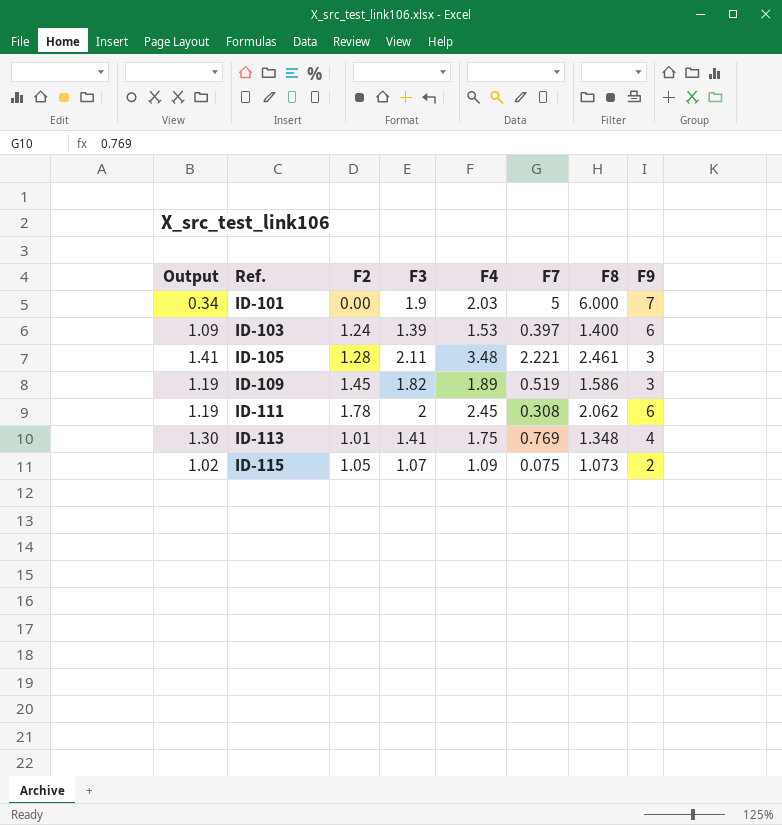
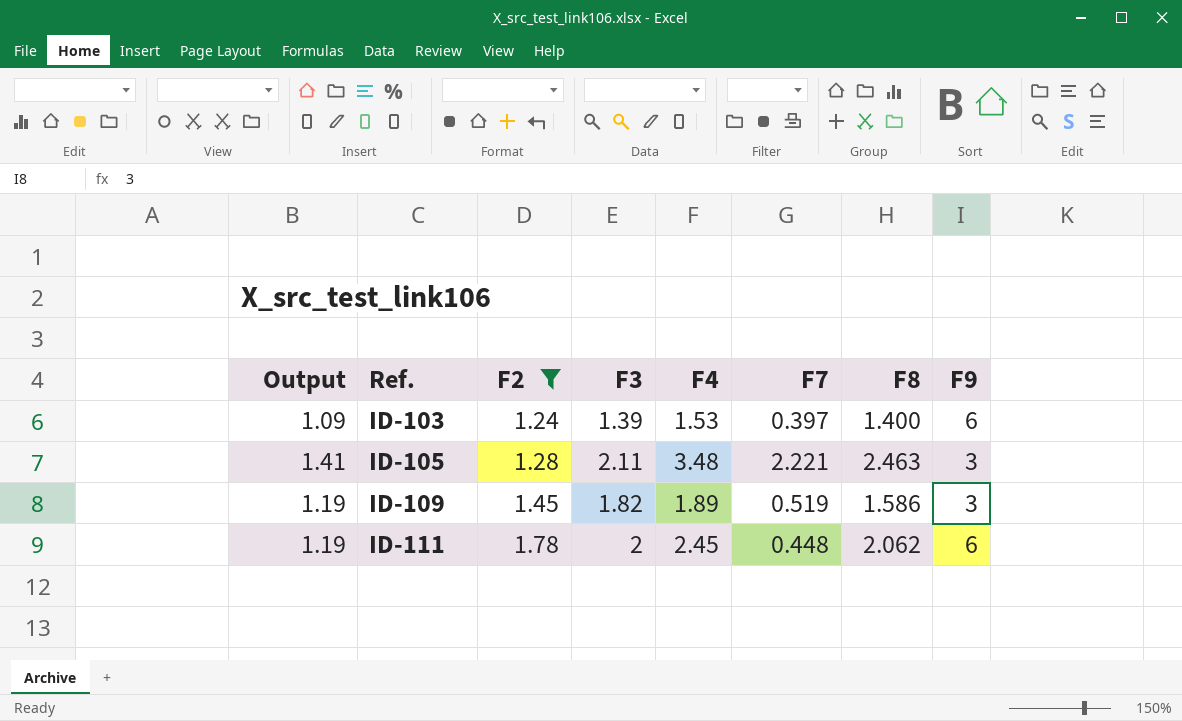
filter: none -> F2 >= 1.24
ID-105 | F8: 2.461 -> 2.463
ID-111 | F7: 0.308 -> 0.448

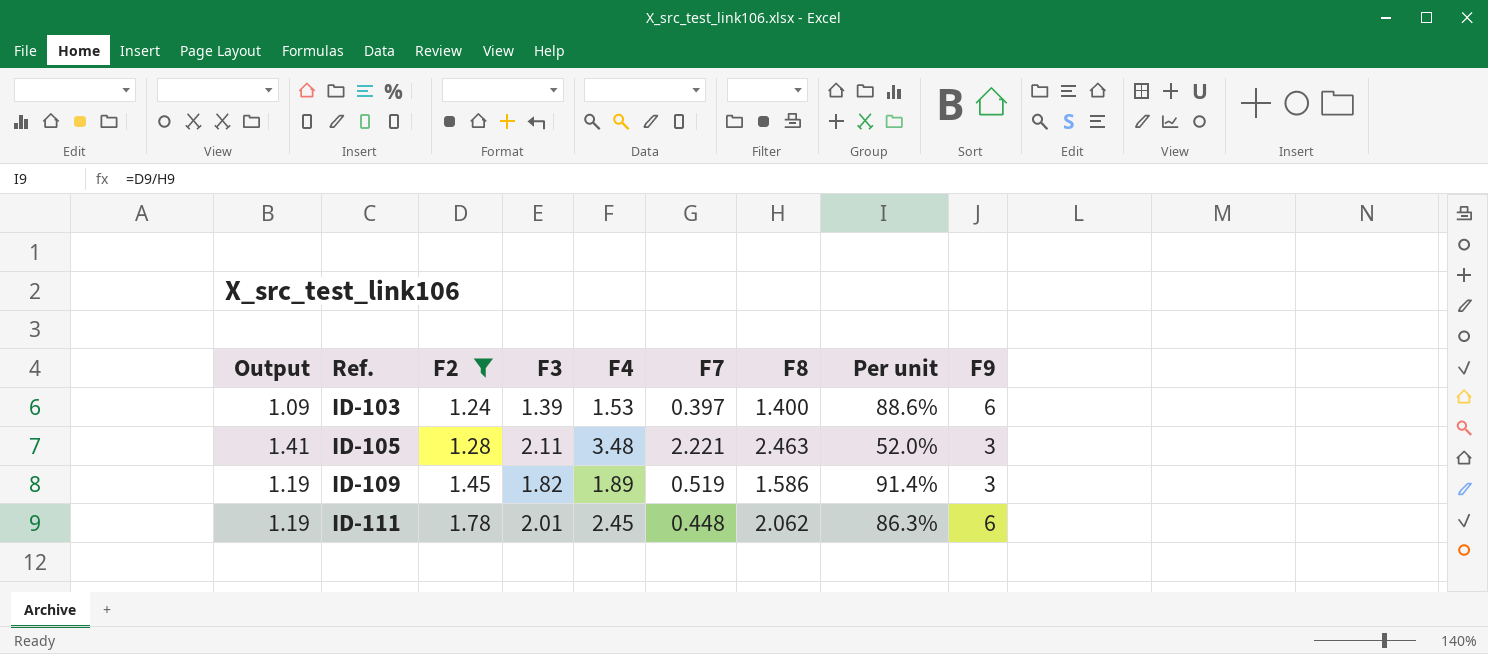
column Per unit | formula: none -> [F2] / [F8]
ID-111 | F3: 2 -> 2.01

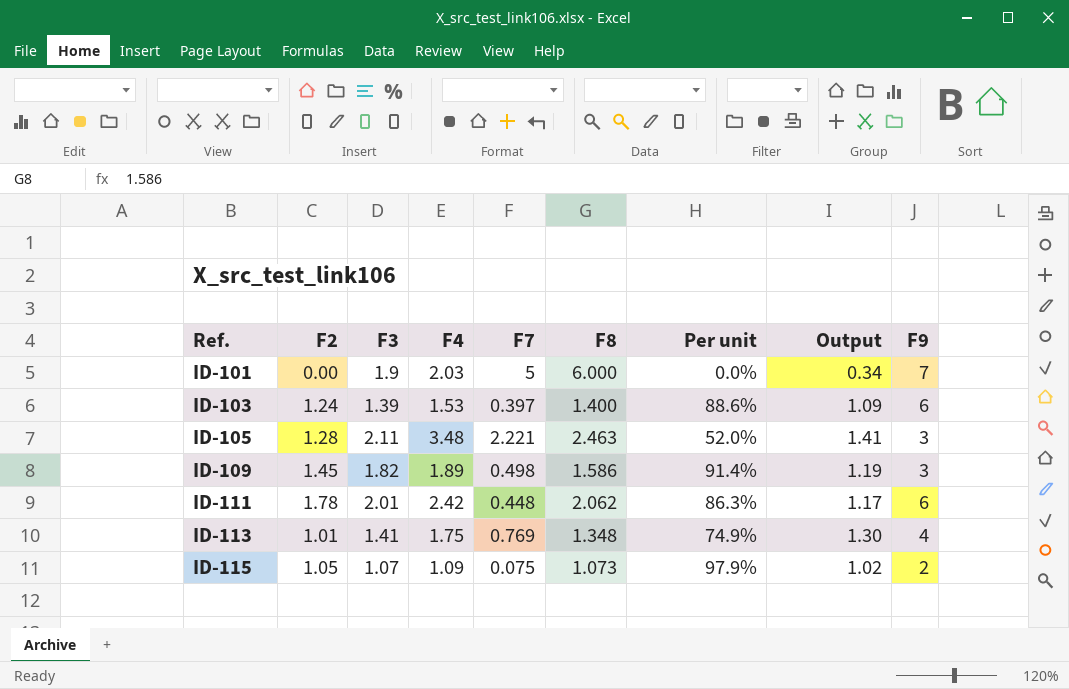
filter: F2 >= 1.24 -> none
column Output | position: 1 -> 8
ID-109 | F7: 0.519 -> 0.498
ID-111 | F4: 2.45 -> 2.42
ID-111 | Output: 1.19 -> 1.17

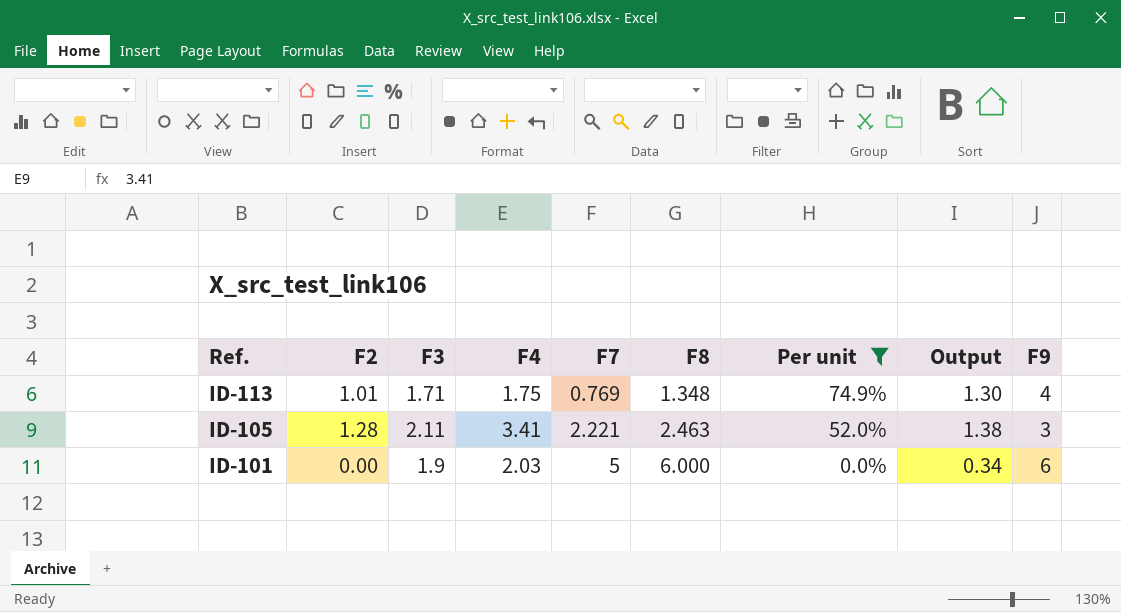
filter: none -> Per unit <= 74.9%
row order: Ref. ascending -> Ref. descending
ID-113 | F3: 1.41 -> 1.71
ID-105 | F4: 3.48 -> 3.41
ID-105 | Output: 1.41 -> 1.38
ID-101 | F9: 7 -> 6

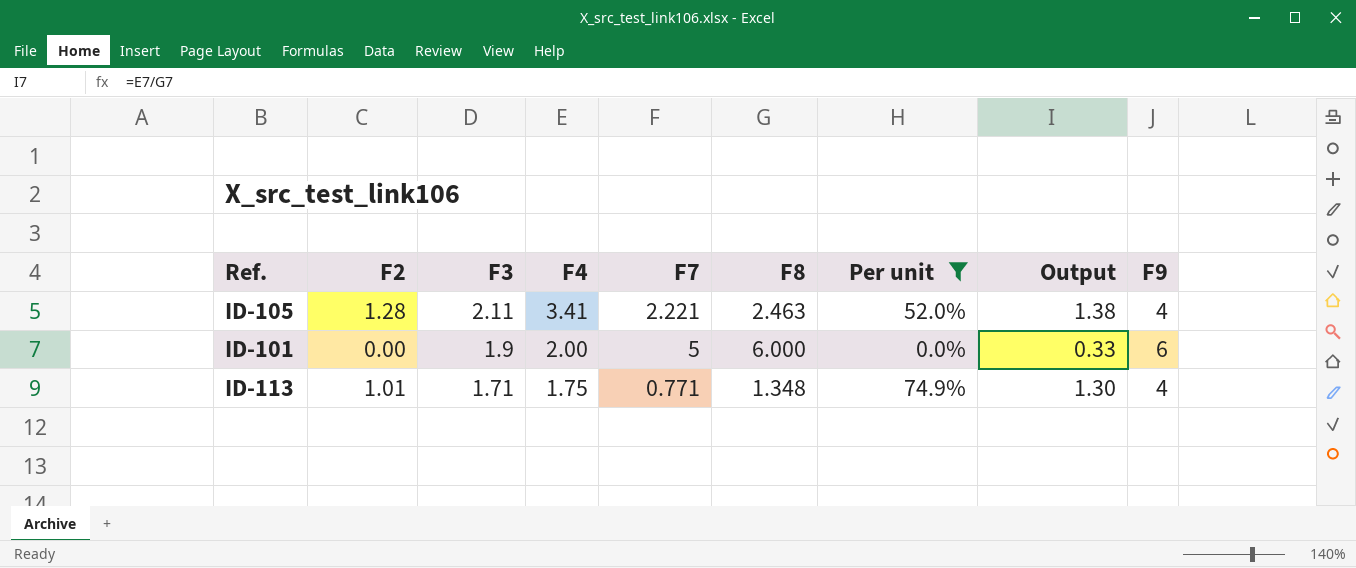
row order: Ref. descending -> F3 descending
ID-105 | F9: 3 -> 4
ID-101 | F4: 2.03 -> 2.00
ID-101 | Output: 0.34 -> 0.33
ID-113 | F7: 0.769 -> 0.771

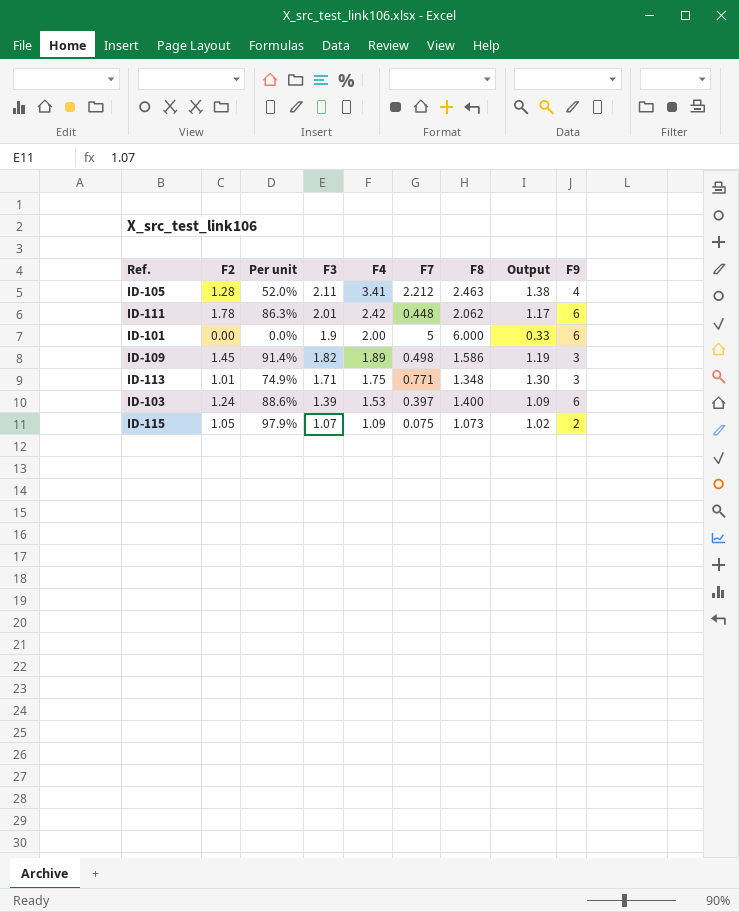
filter: Per unit <= 74.9% -> none
column Per unit | position: 7 -> 3
ID-105 | F7: 2.221 -> 2.212
ID-113 | F9: 4 -> 3

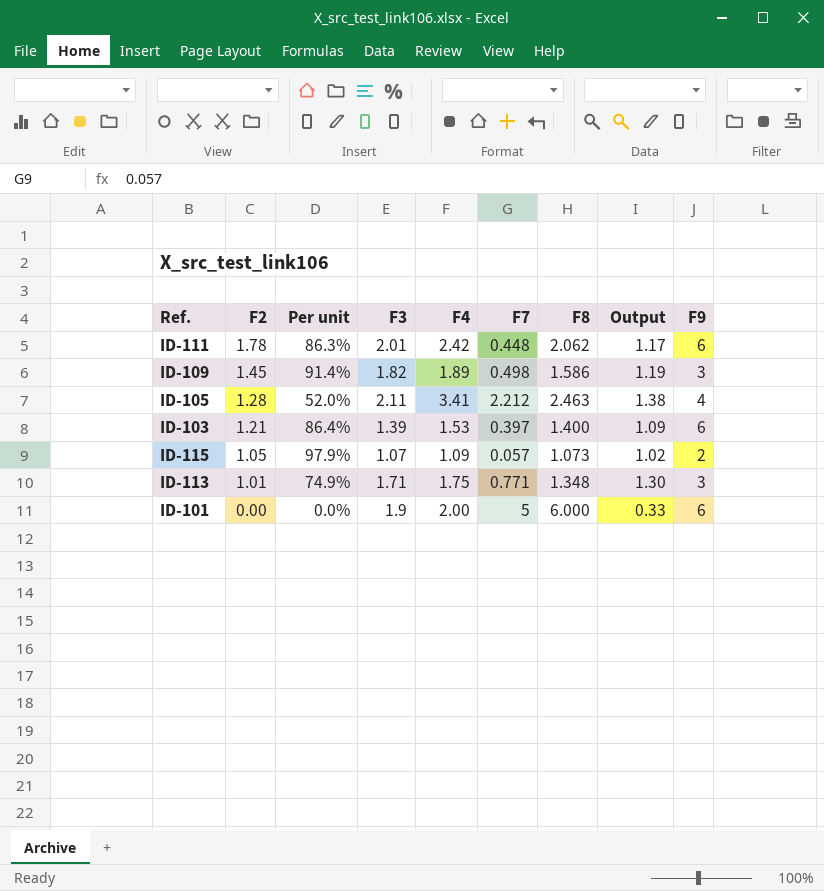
row order: F3 descending -> F2 descending
ID-103 | F2: 1.24 -> 1.21
ID-103 | Per unit: 88.6% -> 86.4%
ID-115 | F7: 0.075 -> 0.057

